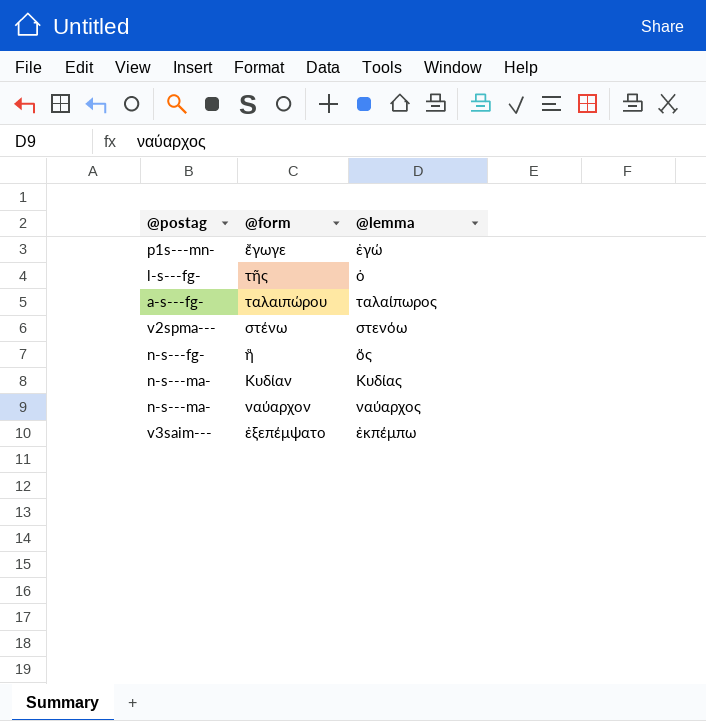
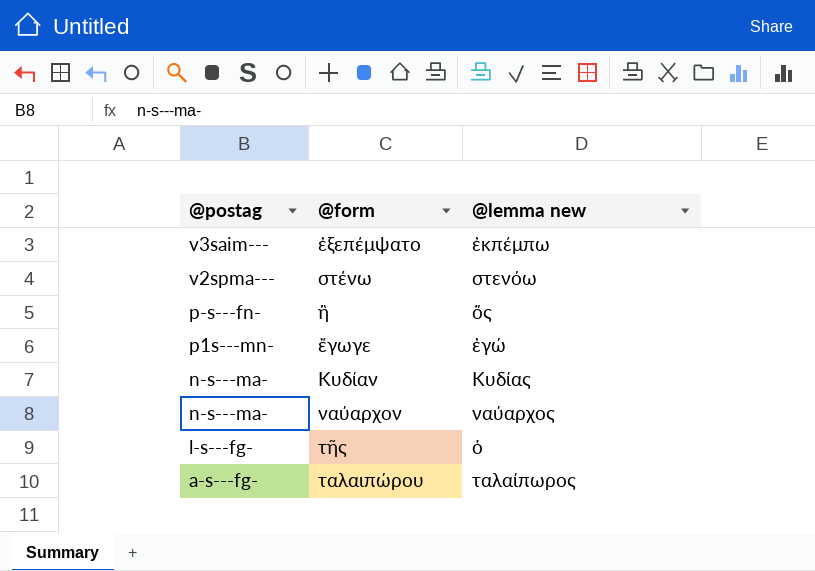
row order: none -> @postag descending
column name: @lemma -> @lemma new
ἣ | @postag: n-s---fg- -> p-s---fn-

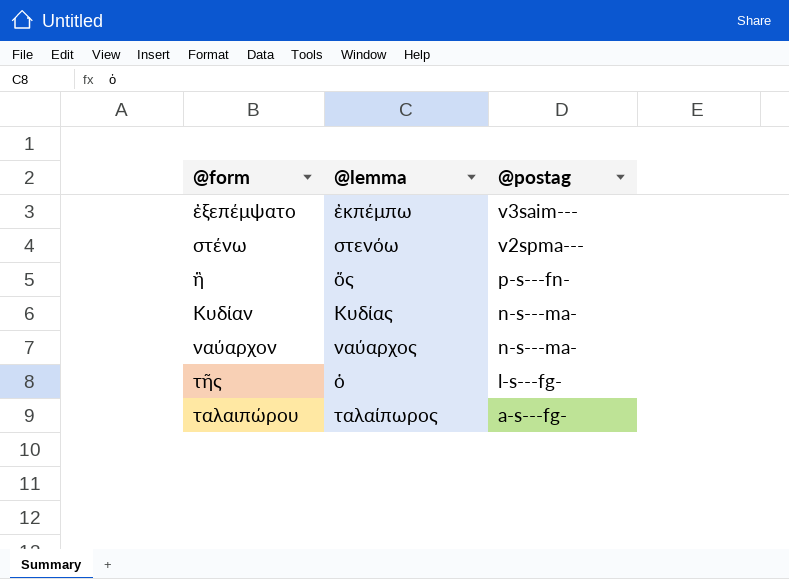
column name: @lemma new -> @lemma
column @postag | position: 1 -> 3
row ἔγωγε: p1s---mn- | ἐγώ -> none

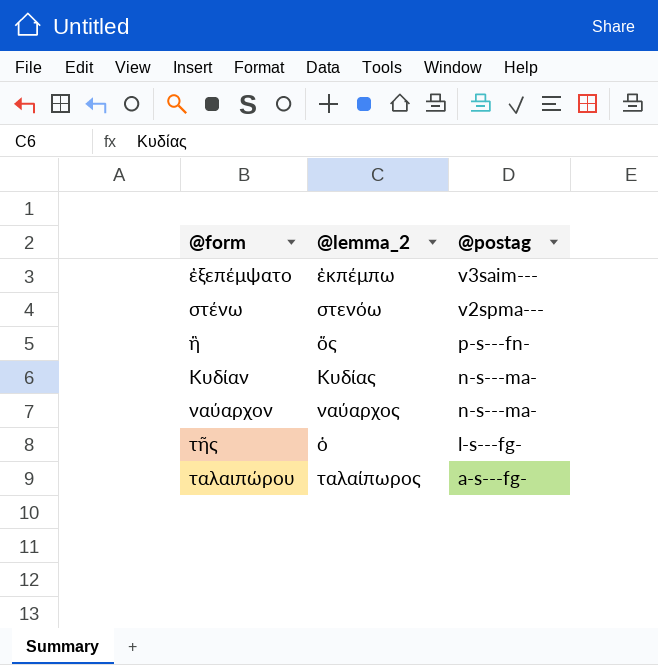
column name: @lemma -> @lemma_2

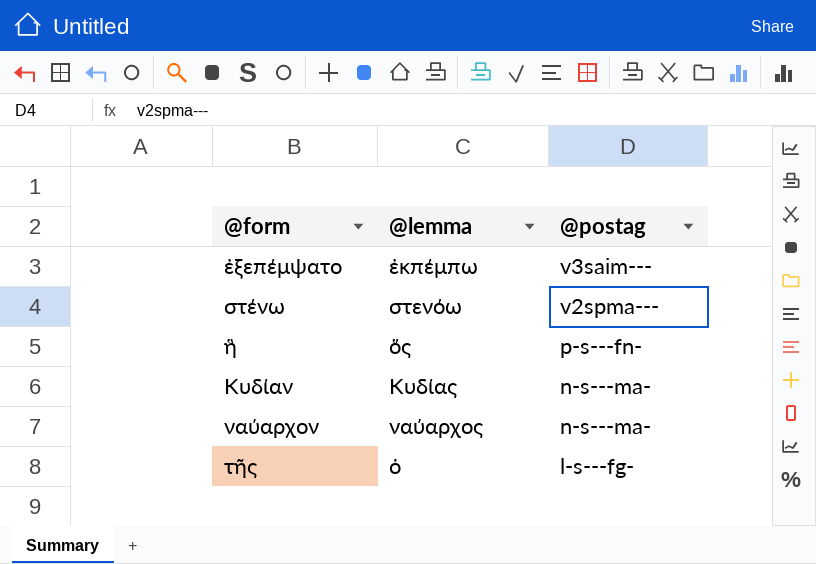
column name: @lemma_2 -> @lemma
row ταλαιπώρου: ταλαίπωρος | a-s---fg- -> none

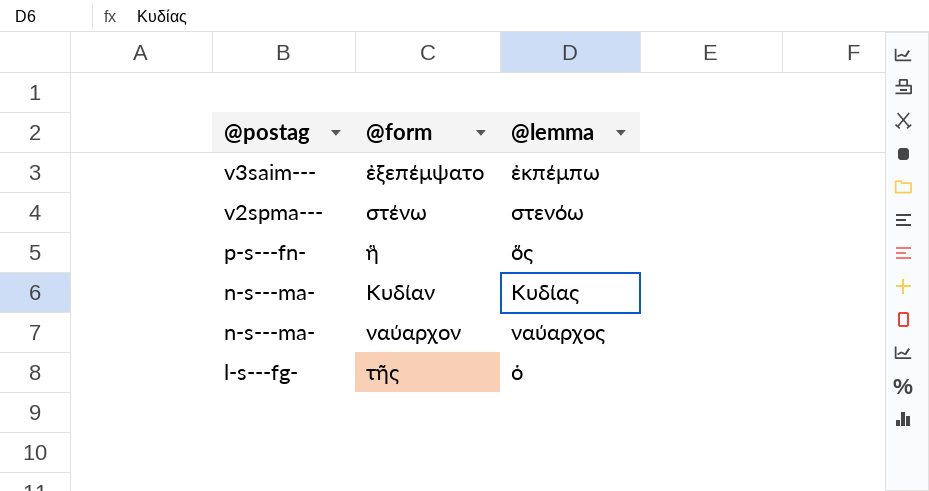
column @postag | position: 3 -> 1

